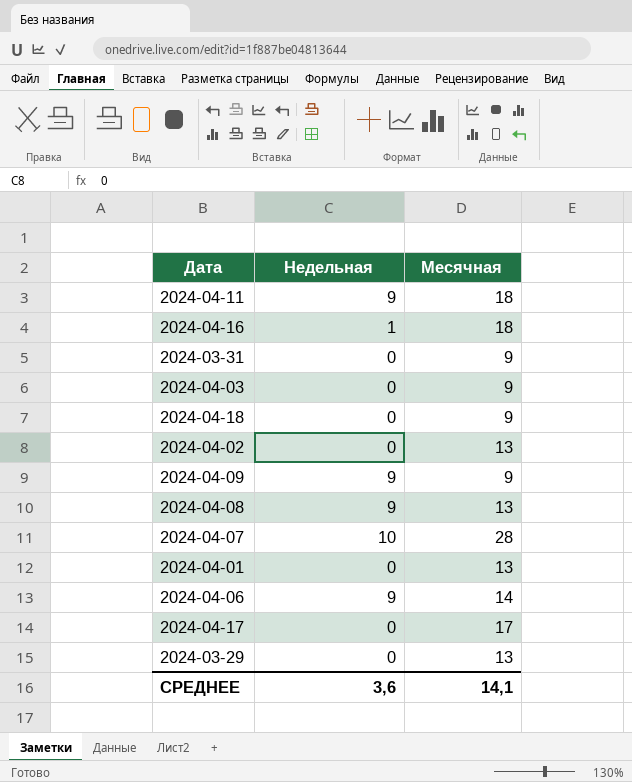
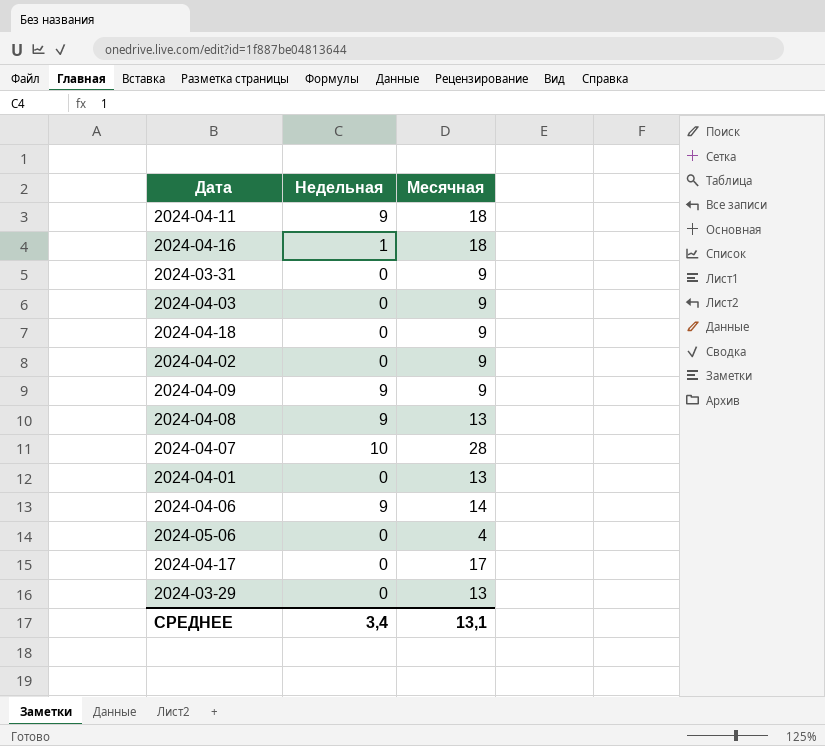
2024-04-02 | Месячная: 13 -> 9
row 2024-05-06: none -> 0 | 4
СРЕДНЕЕ | Недельная: 3,6 -> 3,4
СРЕДНЕЕ | Месячная: 14,1 -> 13,1

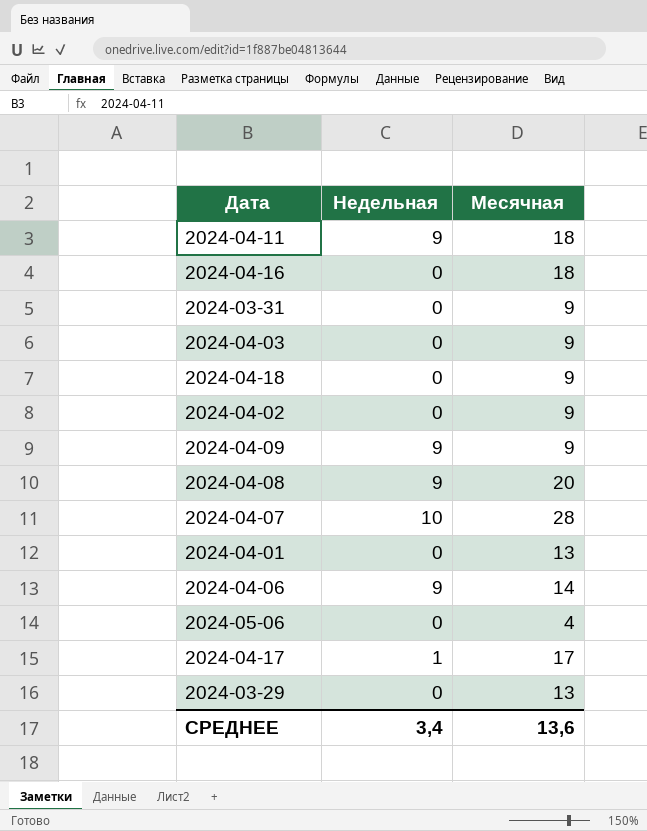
2024-04-16 | Недельная: 1 -> 0
2024-04-08 | Месячная: 13 -> 20
2024-04-17 | Недельная: 0 -> 1
СРЕДНЕЕ | Месячная: 13,1 -> 13,6

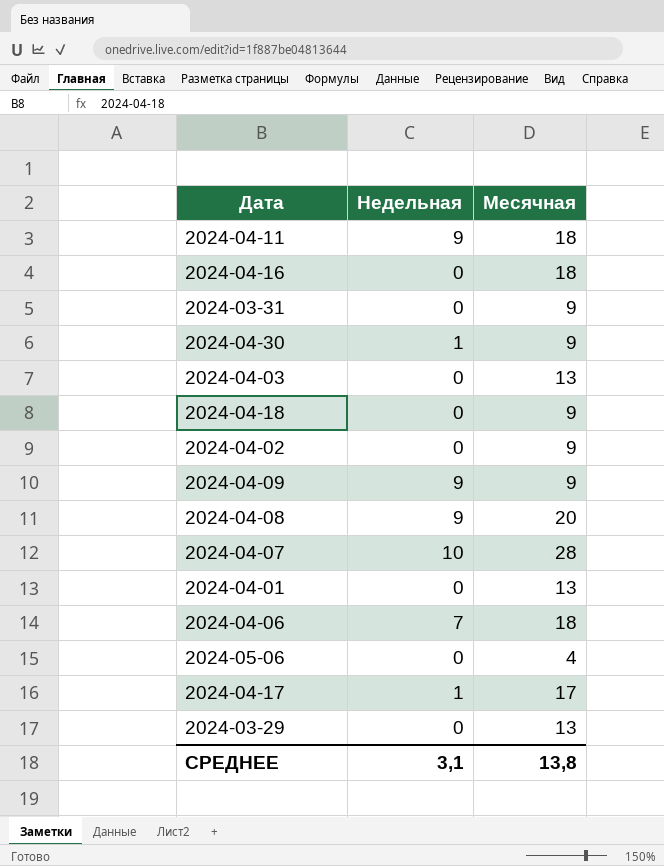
row 2024-04-30: none -> 1 | 9
2024-04-03 | Месячная: 9 -> 13
2024-04-06 | Недельная: 9 -> 7
2024-04-06 | Месячная: 14 -> 18
СРЕДНЕЕ | Недельная: 3,4 -> 3,1
СРЕДНЕЕ | Месячная: 13,6 -> 13,8

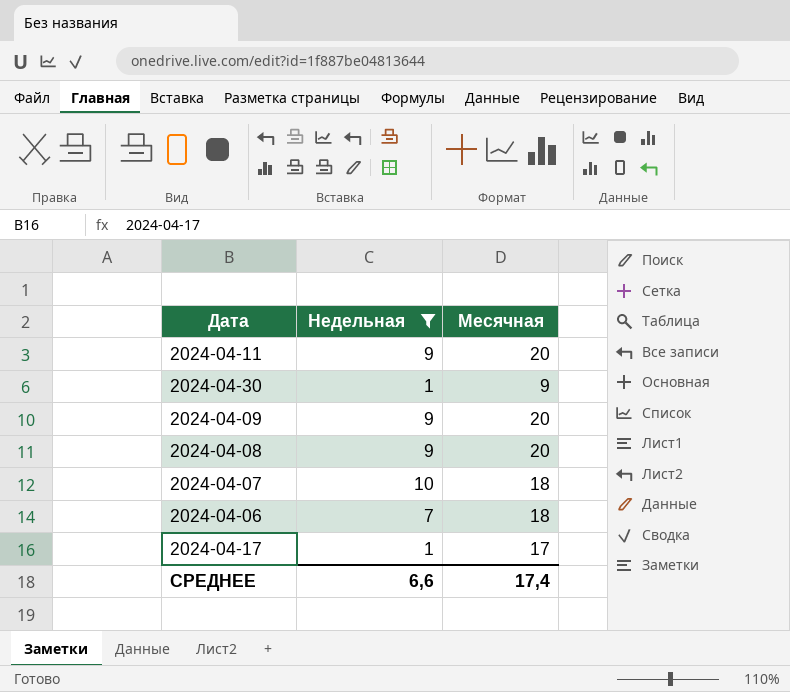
filter: none -> Недельная != 0
2024-04-11 | Месячная: 18 -> 20
2024-04-09 | Месячная: 9 -> 20
2024-04-07 | Месячная: 28 -> 18
СРЕДНЕЕ | Недельная: 3,1 -> 6,6
СРЕДНЕЕ | Месячная: 13,8 -> 17,4

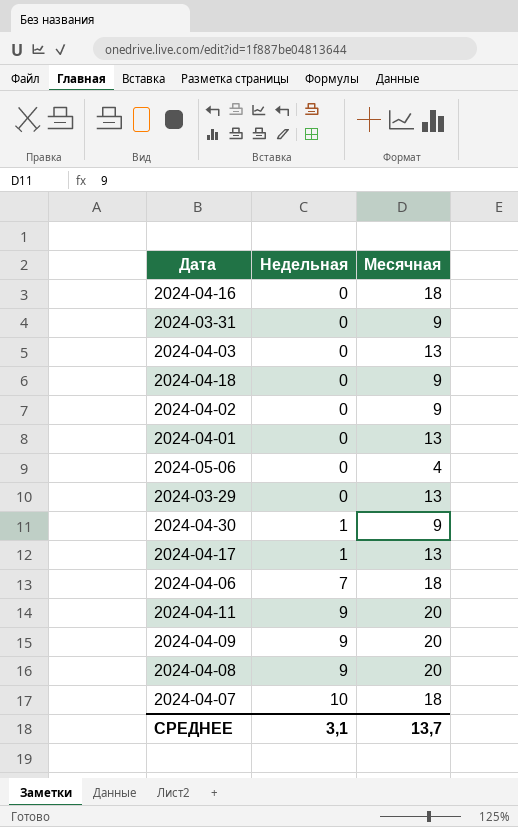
filter: Недельная != 0 -> none
row order: none -> Недельная ascending
2024-04-17 | Месячная: 17 -> 13
СРЕДНЕЕ | Недельная: 6,6 -> 3,1
СРЕДНЕЕ | Месячная: 17,4 -> 13,7

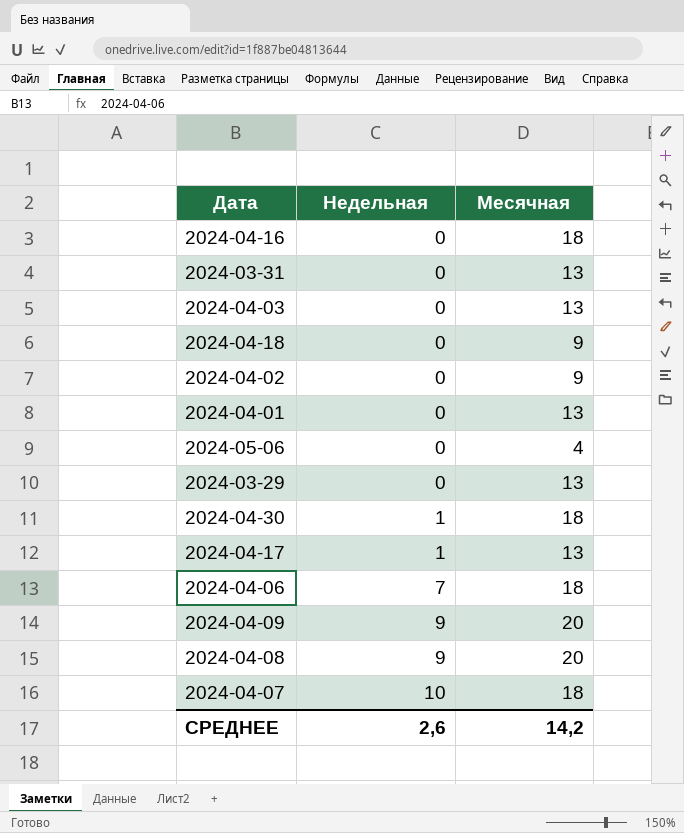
row 2024-04-11: 9 | 20 -> none
2024-03-31 | Месячная: 9 -> 13
2024-04-30 | Месячная: 9 -> 18
СРЕДНЕЕ | Недельная: 3,1 -> 2,6
СРЕДНЕЕ | Месячная: 13,7 -> 14,2

